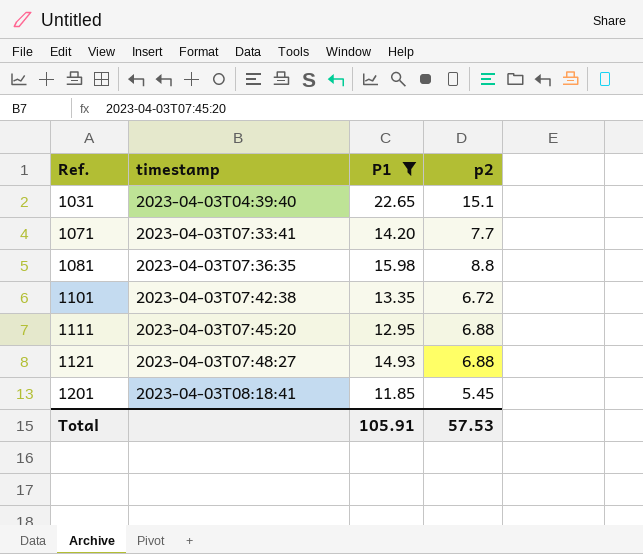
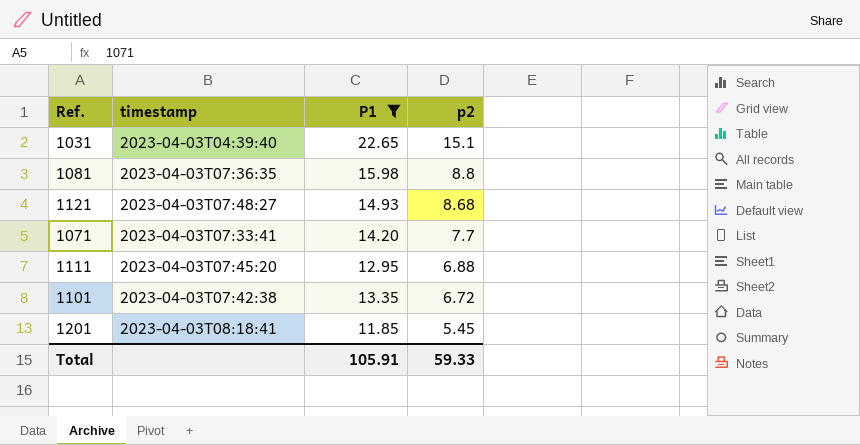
row order: Ref. ascending -> p2 descending
1121 | p2: 6.88 -> 8.68
Total | p2: 57.53 -> 59.33

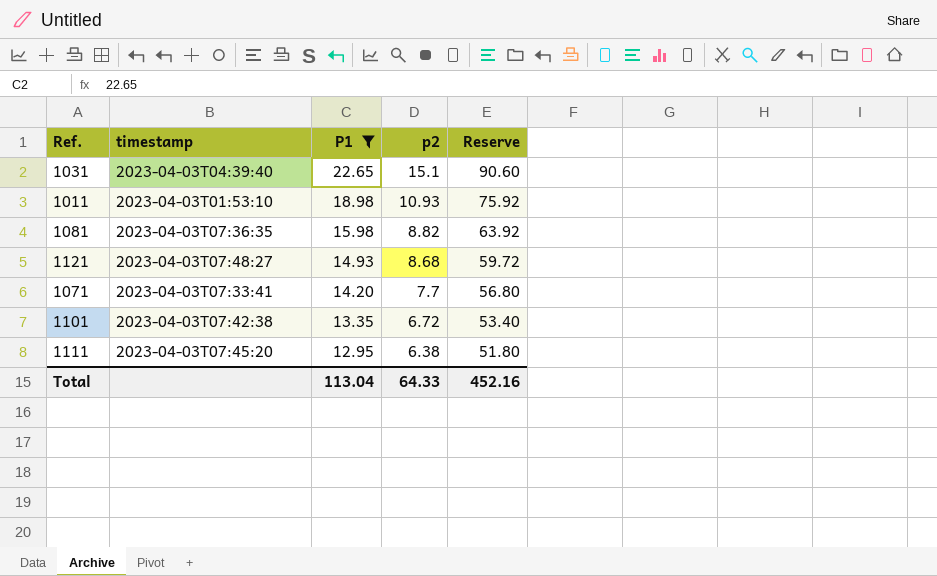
row order: p2 descending -> P1 descending
column Reserve | formula: none -> [P1] * 4
row 1201: 2023-04-03T08:18:41 | 11.85 | 5.45 -> none
row 1011: none -> 2023-04-03T01:53:10 | 18.98 | 10.93 | 75.92
1081 | p2: 8.8 -> 8.82
1111 | p2: 6.88 -> 6.38
Total | P1: 105.91 -> 113.04
Total | p2: 59.33 -> 64.33

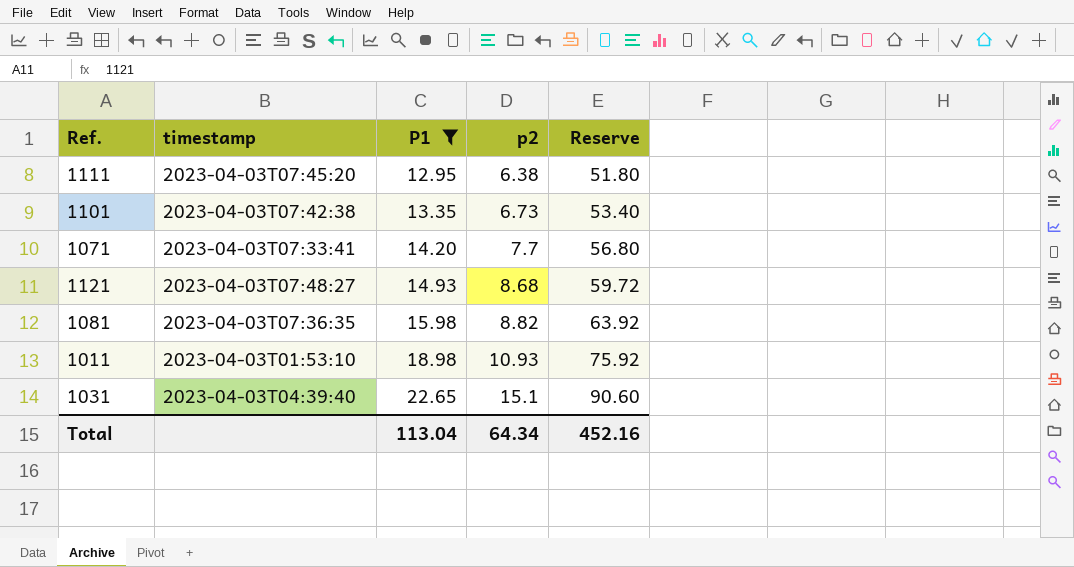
row order: P1 descending -> P1 ascending
1101 | p2: 6.72 -> 6.73
Total | p2: 64.33 -> 64.34

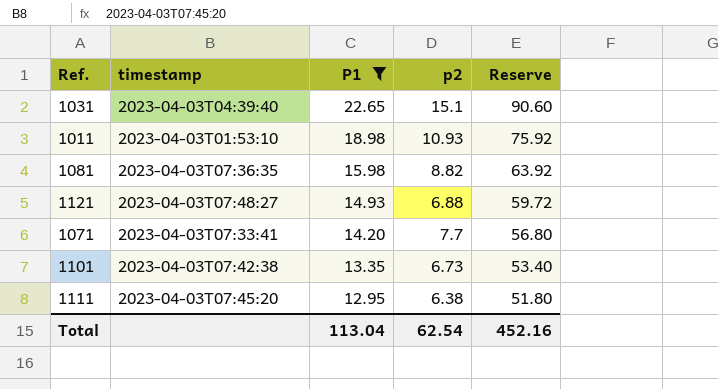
row order: P1 ascending -> P1 descending
1121 | p2: 8.68 -> 6.88
Total | p2: 64.34 -> 62.54

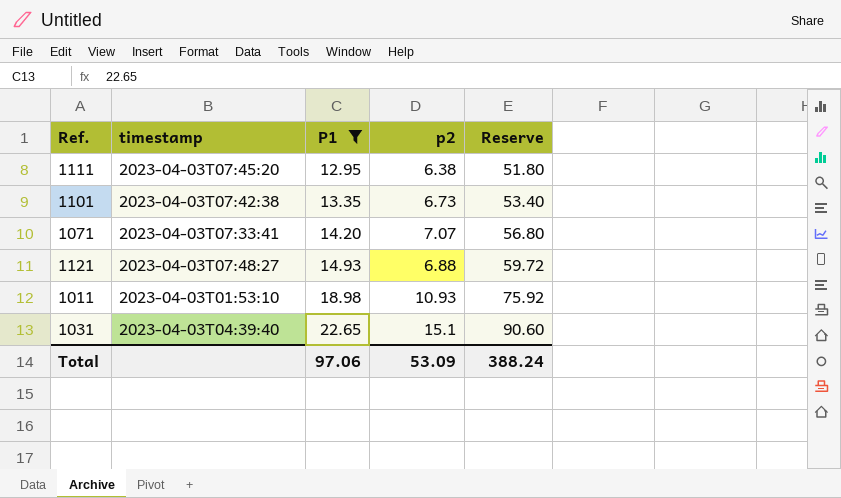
row order: P1 descending -> P1 ascending
row 1081: 2023-04-03T07:36:35 | 15.98 | 8.82 | 63.92 -> none
1071 | p2: 7.7 -> 7.07
Total | P1: 113.04 -> 97.06
Total | p2: 62.54 -> 53.09
Total | Reserve: 452.16 -> 388.24

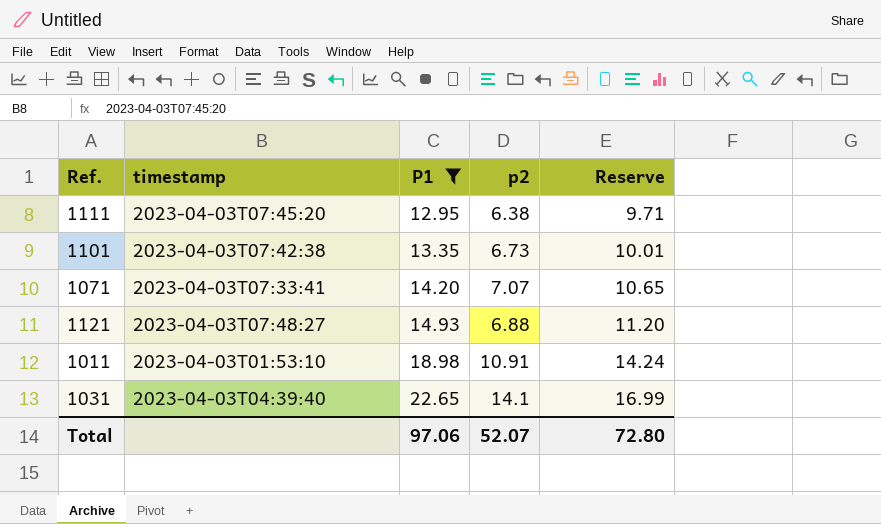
column Reserve | formula: [P1] * 4 -> [P1] * 0.75
1011 | p2: 10.93 -> 10.91
1031 | p2: 15.1 -> 14.1
Total | p2: 53.09 -> 52.07
Total | Reserve: 388.24 -> 72.80

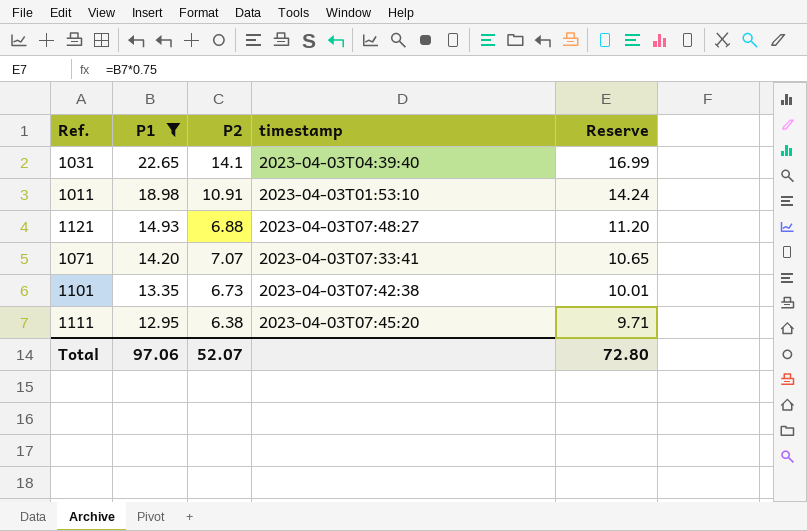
row order: P1 ascending -> P1 descending
column name: p2 -> P2
column timestamp | position: 2 -> 4

